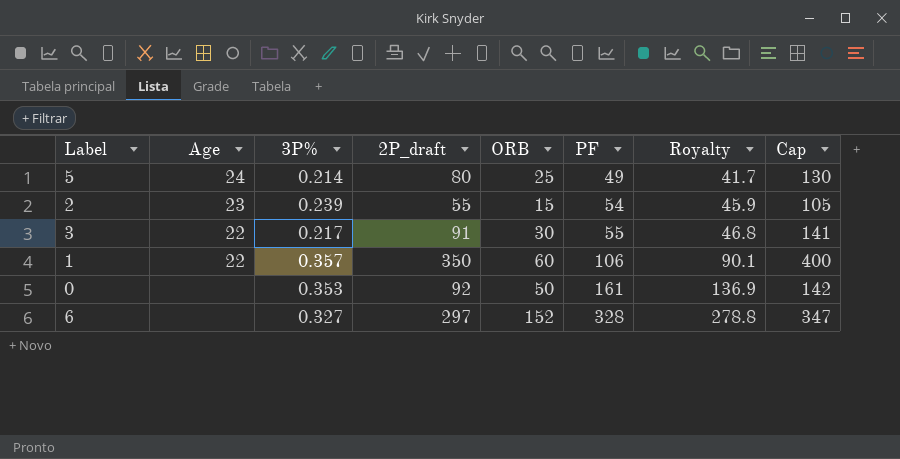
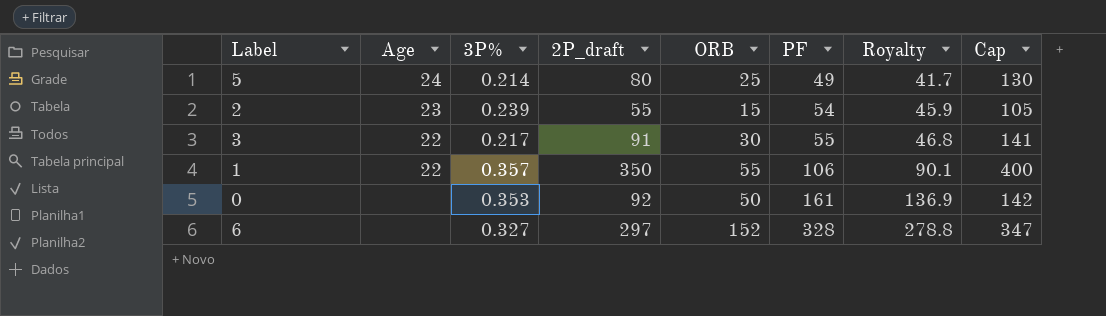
1 | ORB: 60 -> 55

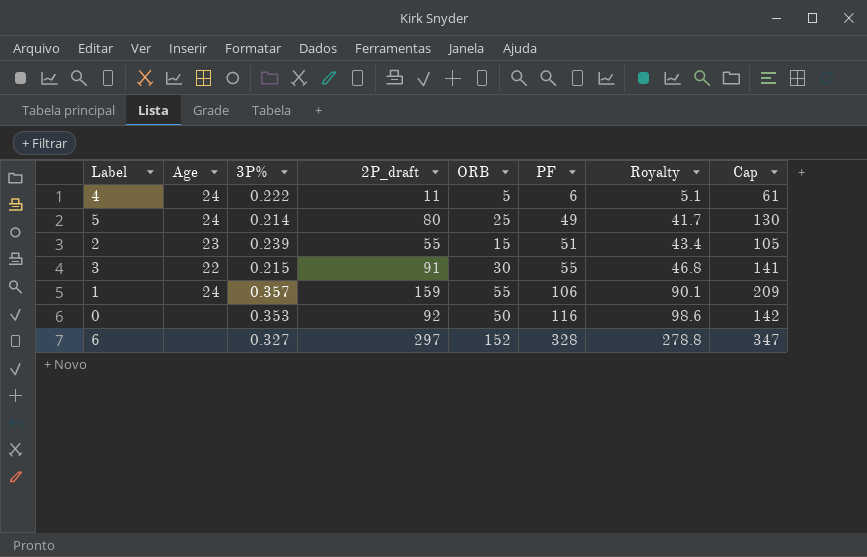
row 4: none -> 24 | 0.222 | 11 | 5 | 6 | 5.1 | 61
2 | PF: 54 -> 51
2 | Royalty: 45.9 -> 43.4
3 | 3P%: 0.217 -> 0.215
1 | Age: 22 -> 24
1 | 2P_draft: 350 -> 159
1 | Cap: 400 -> 209
0 | PF: 161 -> 116
0 | Royalty: 136.9 -> 98.6

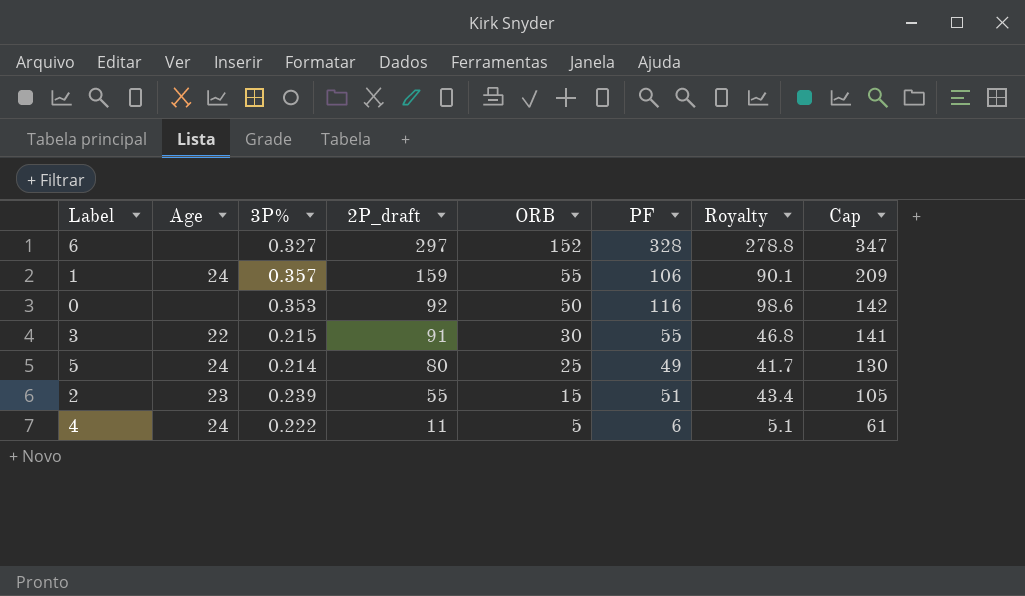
row order: PF ascending -> 2P_draft descending

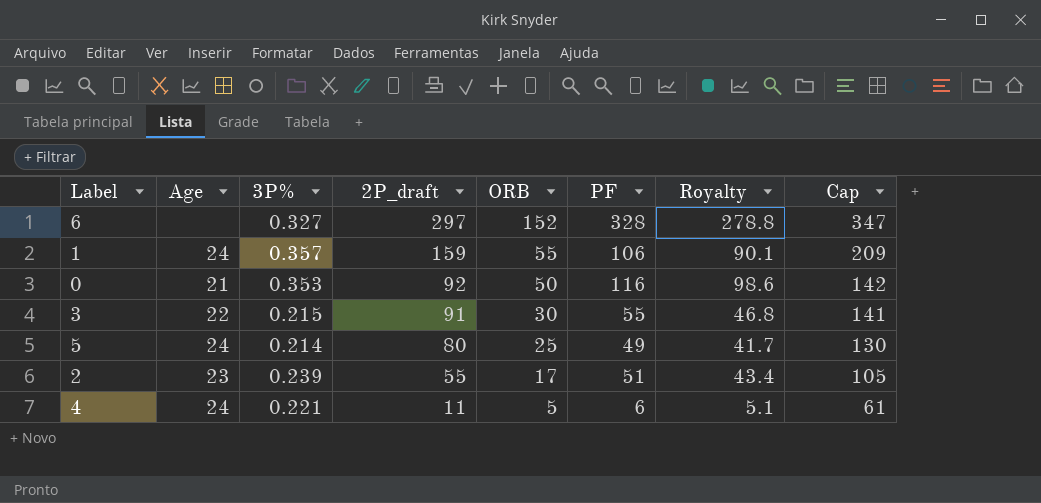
0 | Age: none -> 21
2 | ORB: 15 -> 17
4 | 3P%: 0.222 -> 0.221

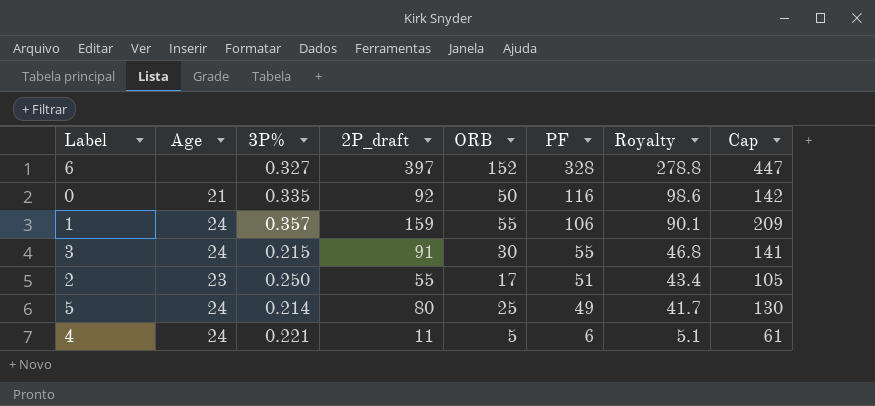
row order: 2P_draft descending -> PF descending
6 | 2P_draft: 297 -> 397
6 | Cap: 347 -> 447
0 | 3P%: 0.353 -> 0.335
3 | Age: 22 -> 24
2 | 3P%: 0.239 -> 0.250

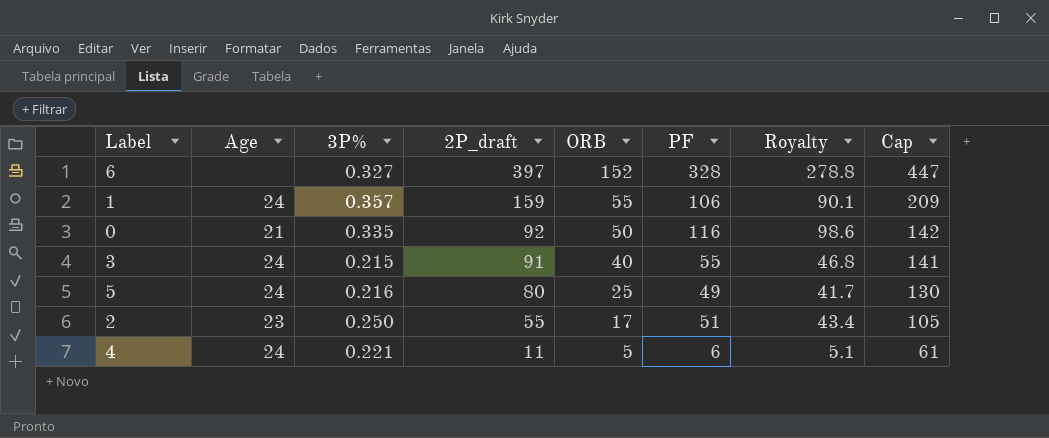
row order: PF descending -> 2P_draft descending
3 | ORB: 30 -> 40
5 | 3P%: 0.214 -> 0.216

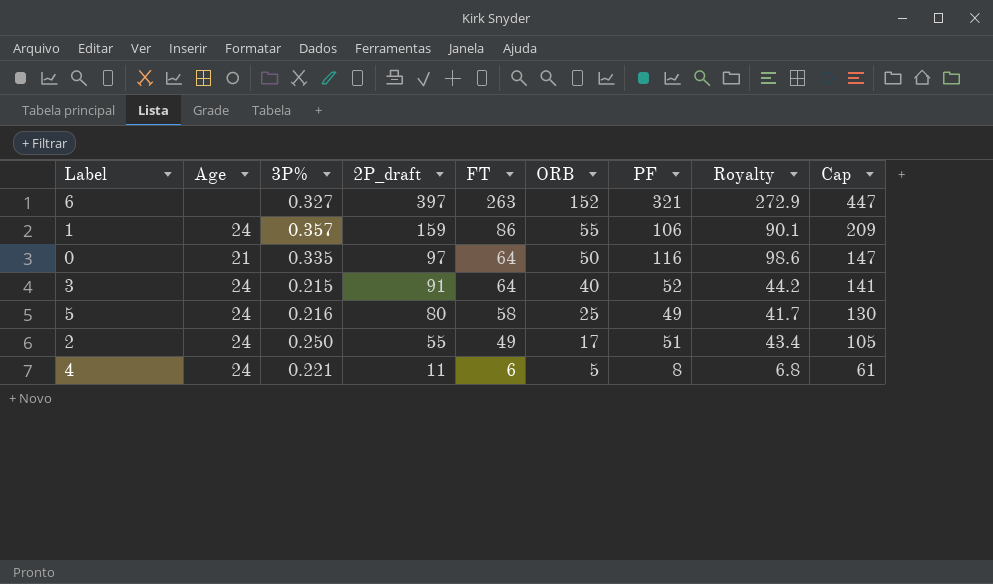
column FT | position: none -> 5
6 | PF: 328 -> 321
6 | Royalty: 278.8 -> 272.9
0 | 2P_draft: 92 -> 97
0 | Cap: 142 -> 147
3 | PF: 55 -> 52
3 | Royalty: 46.8 -> 44.2
2 | Age: 23 -> 24
4 | PF: 6 -> 8
4 | Royalty: 5.1 -> 6.8

